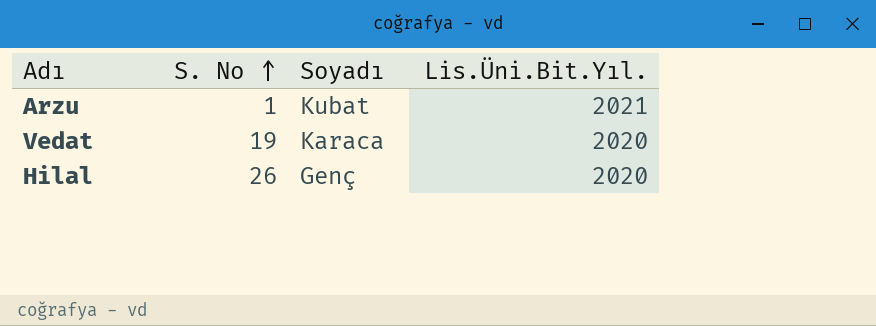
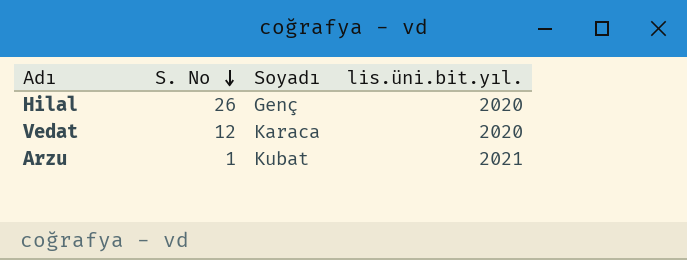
row order: S. No ascending -> S. No descending
column name: Lis.Üni.Bit.Yıl. -> lis.üni.bit.yıl.
Vedat | S. No: 19 -> 12

